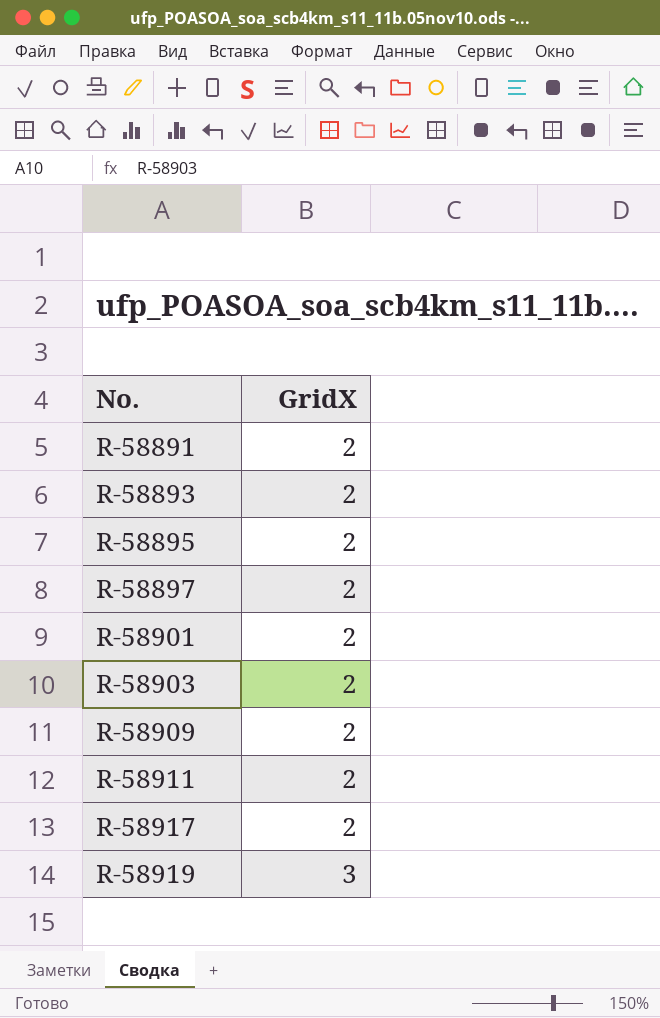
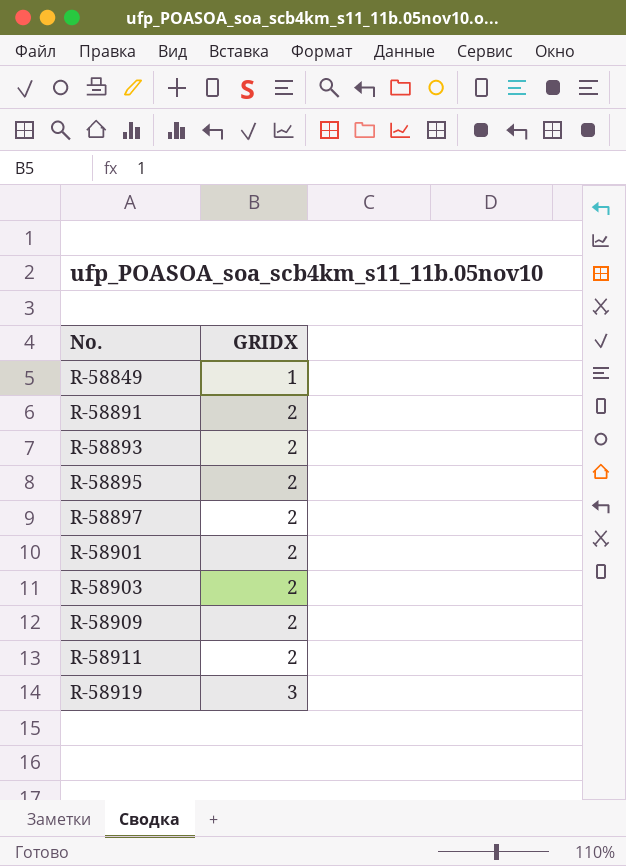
column name: GridX -> GRIDX
row R-58917: 2 -> none
row R-58849: none -> 1

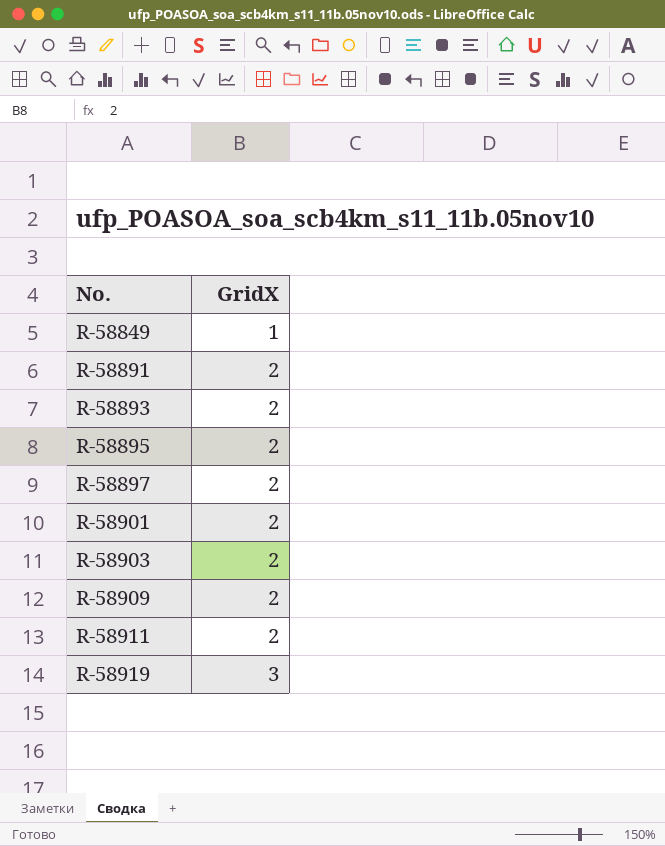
column name: GRIDX -> GridX

